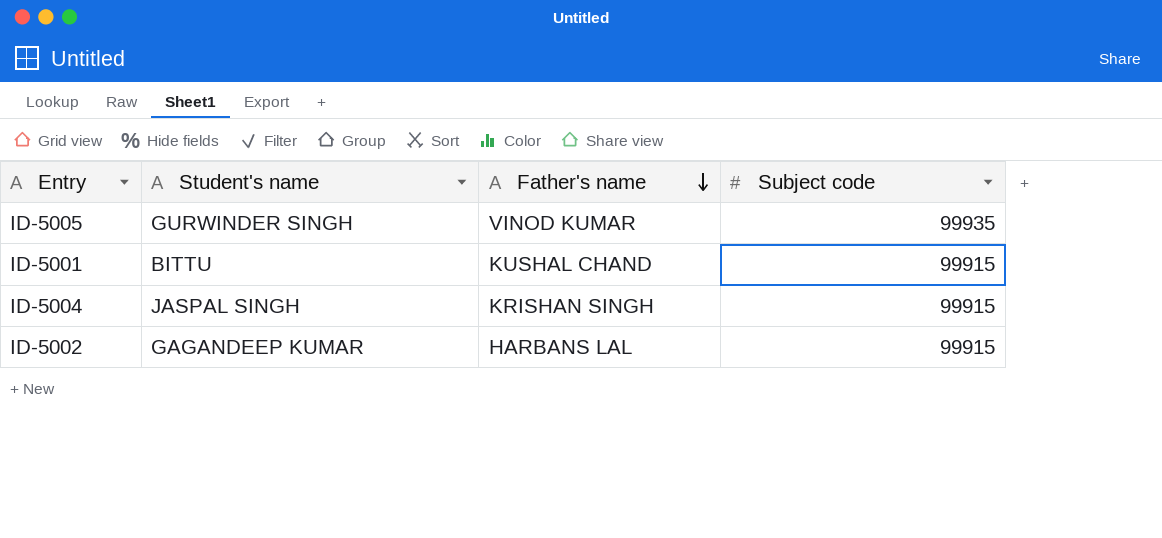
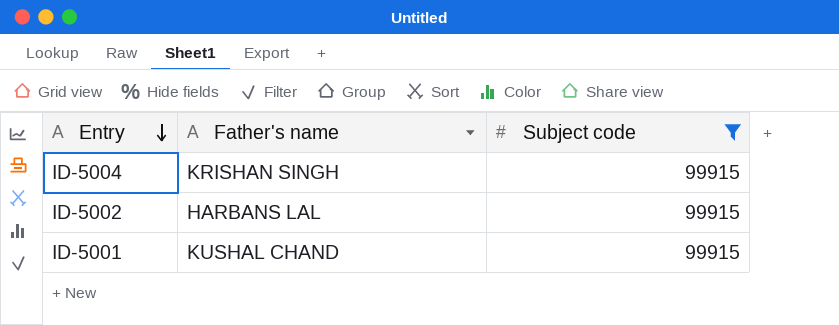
filter: none -> Subject code = 99915
row order: Father's name descending -> Entry descending
column Student's name | position: 2 -> none

